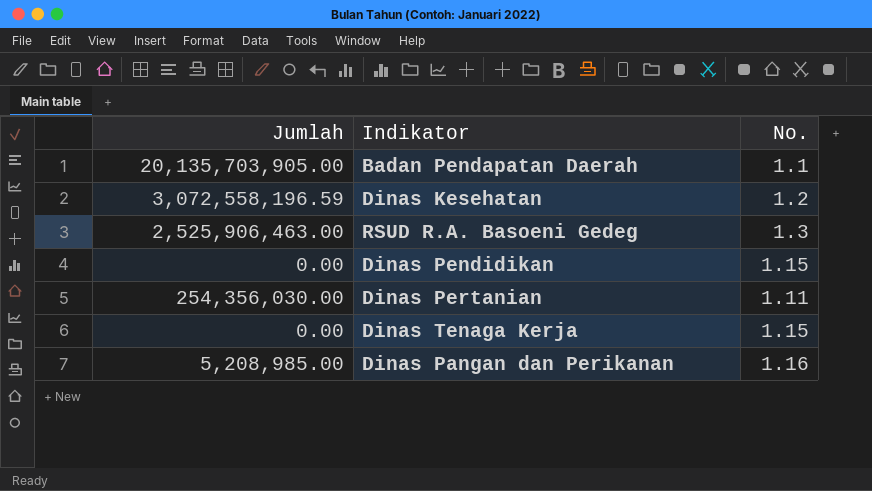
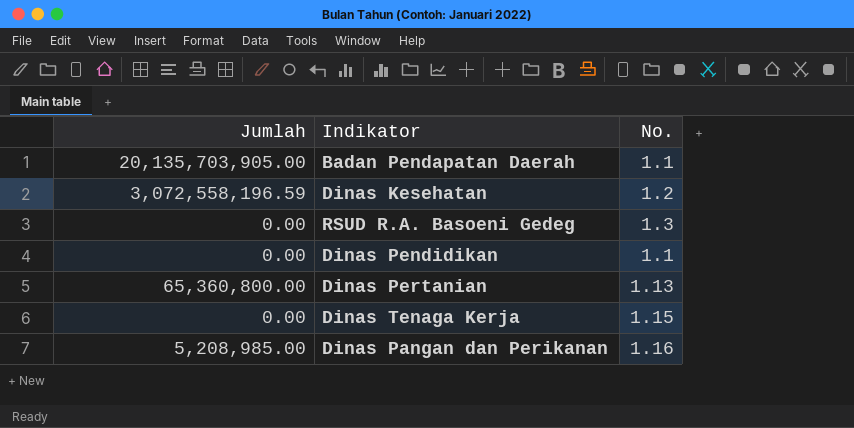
RSUD R.A. Basoeni Gedeg | Jumlah: 2,525,906,463.00 -> 0.00
Dinas Pendidikan | No.: 1.15 -> 1.1
Dinas Pertanian | Jumlah: 254,356,030.00 -> 65,360,800.00
Dinas Pertanian | No.: 1.11 -> 1.13

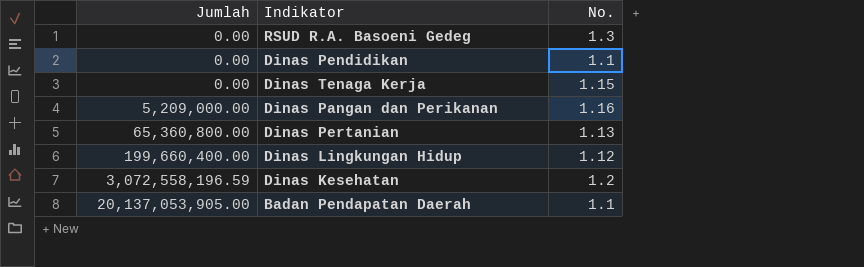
row order: none -> Jumlah ascending
Dinas Pangan dan Perikanan | Jumlah: 5,208,985.00 -> 5,209,000.00
row Dinas Lingkungan Hidup: none -> 199,660,400.00 | 1.12
Badan Pendapatan Daerah | Jumlah: 20,135,703,905.00 -> 20,137,053,905.00

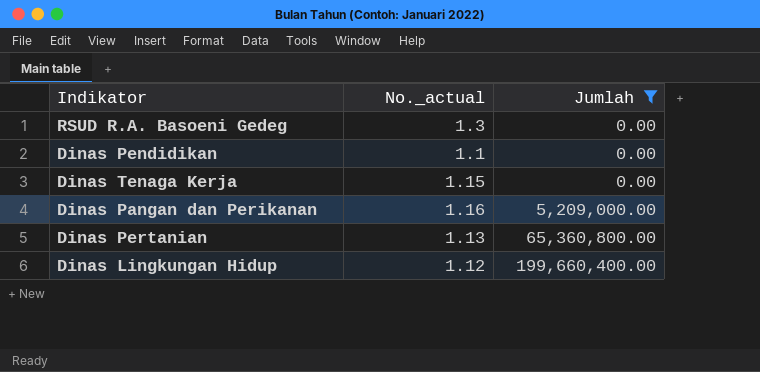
filter: none -> Jumlah <= 199,660,400.00
column name: No. -> No._actual
column Jumlah | position: 1 -> 3

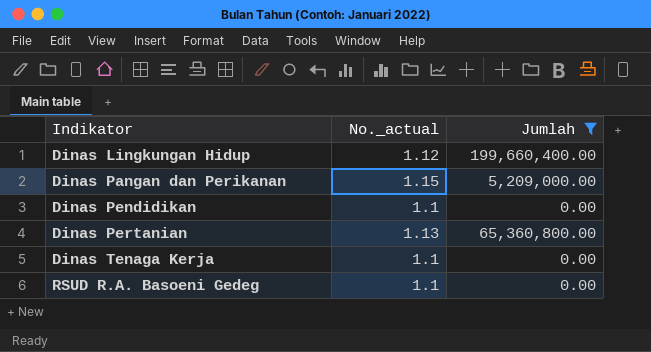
row order: Jumlah ascending -> Indikator ascending
Dinas Pangan dan Perikanan | No._actual: 1.16 -> 1.15
Dinas Tenaga Kerja | No._actual: 1.15 -> 1.1
RSUD R.A. Basoeni Gedeg | No._actual: 1.3 -> 1.1

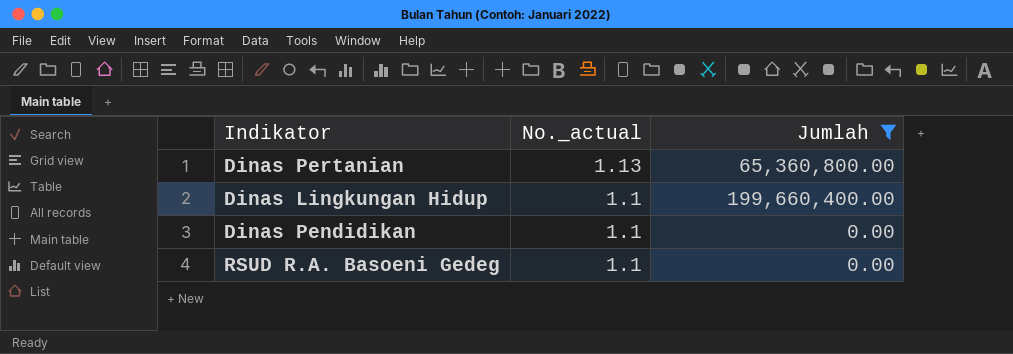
row order: Indikator ascending -> No._actual descending
row Dinas Pangan dan Perikanan: 1.15 | 5,209,000.00 -> none
row Dinas Tenaga Kerja: 1.1 | 0.00 -> none
Dinas Lingkungan Hidup | No._actual: 1.12 -> 1.1

